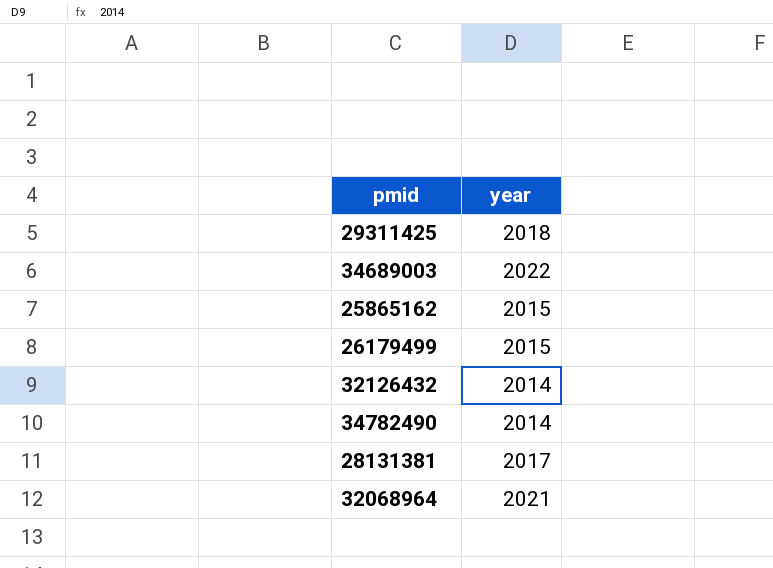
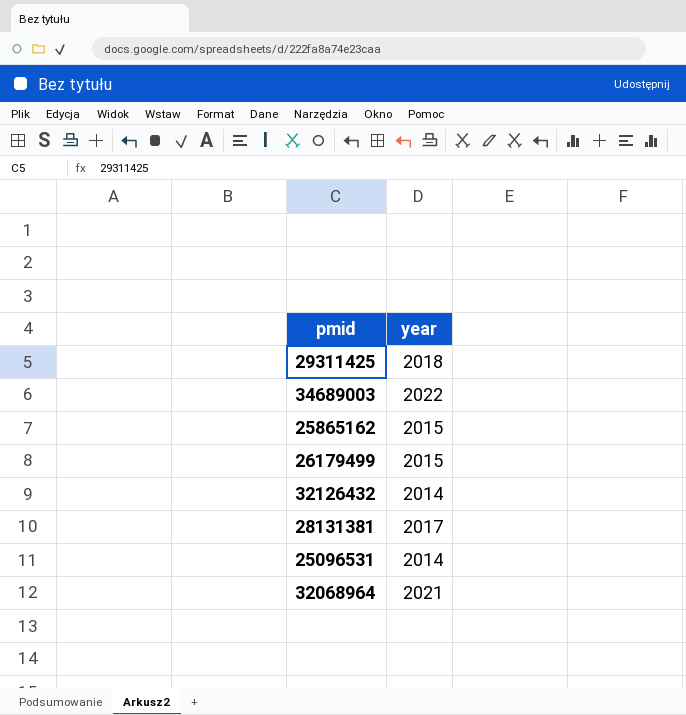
row 34782490: 2014 -> none
row 25096531: none -> 2014

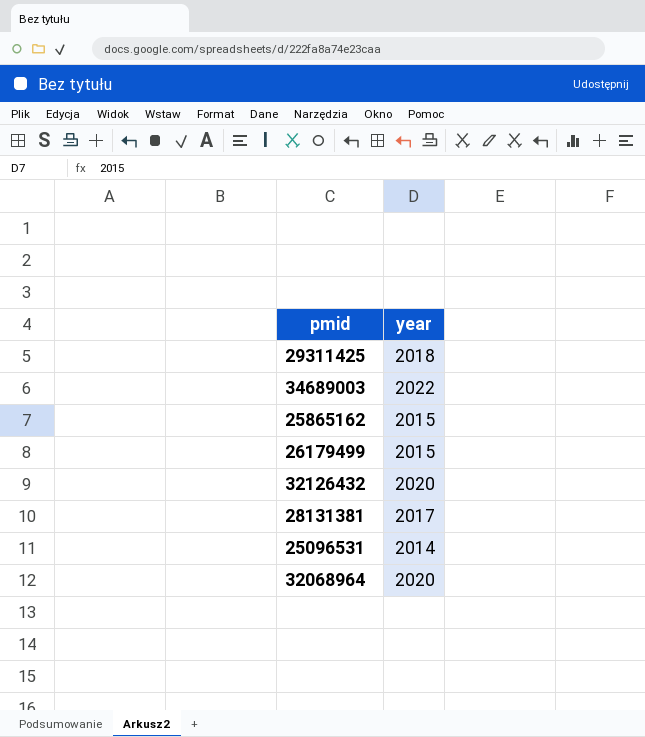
32126432 | year: 2014 -> 2020
32068964 | year: 2021 -> 2020

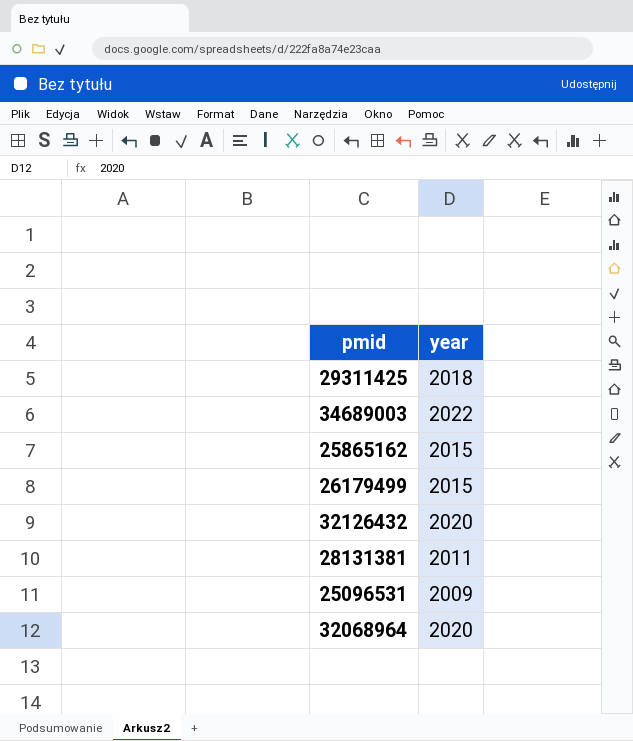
28131381 | year: 2017 -> 2011
25096531 | year: 2014 -> 2009

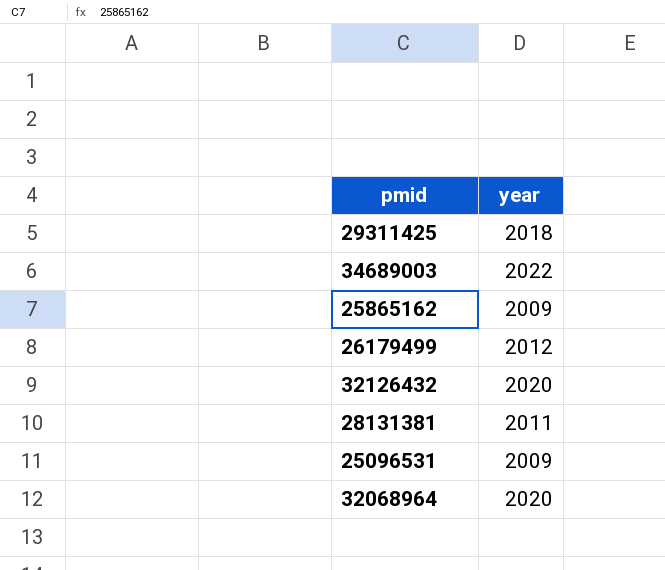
25865162 | year: 2015 -> 2009
26179499 | year: 2015 -> 2012

